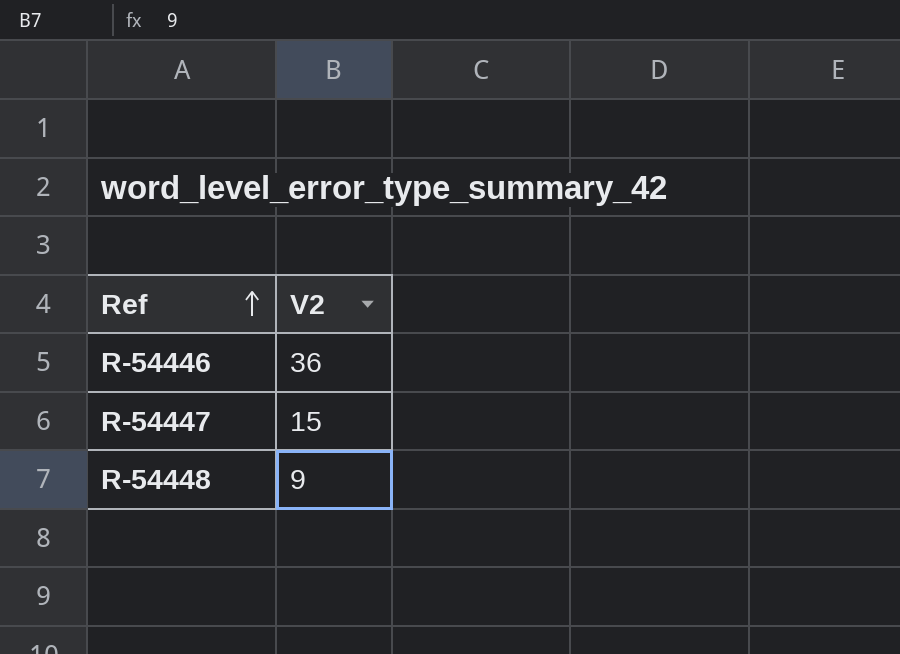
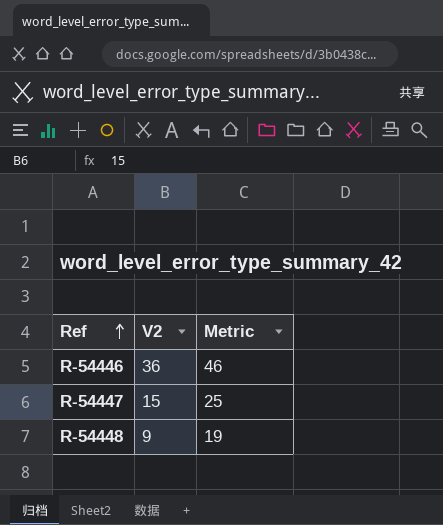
column Metric | formula: none -> [V2] + 10

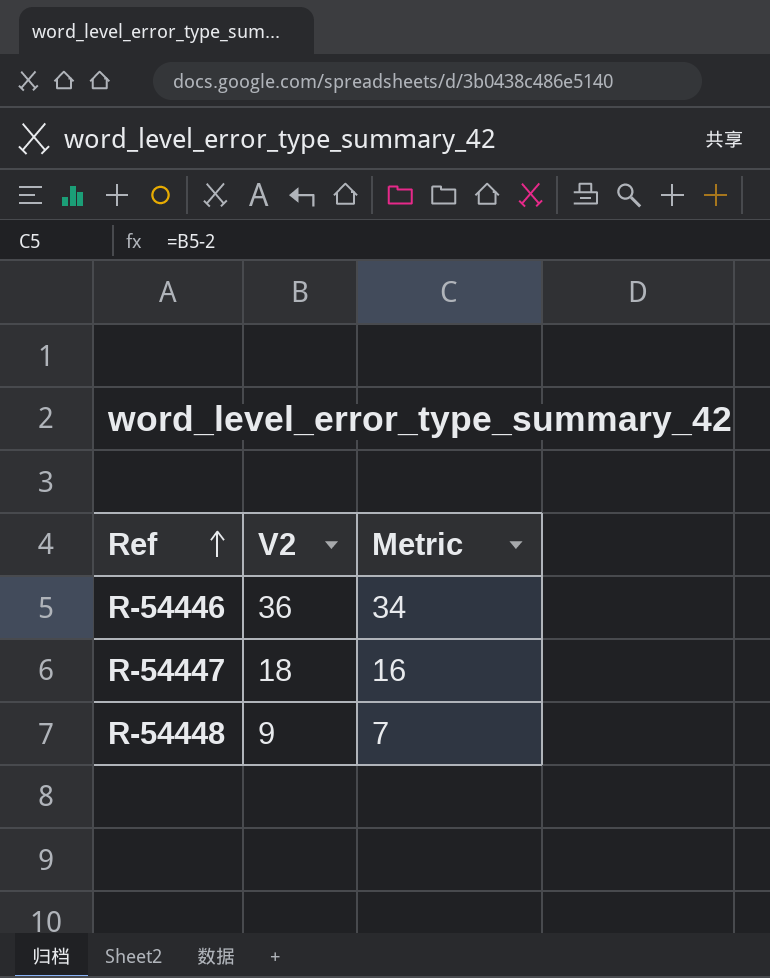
column Metric | formula: [V2] + 10 -> [V2] - 2
R-54447 | V2: 15 -> 18

